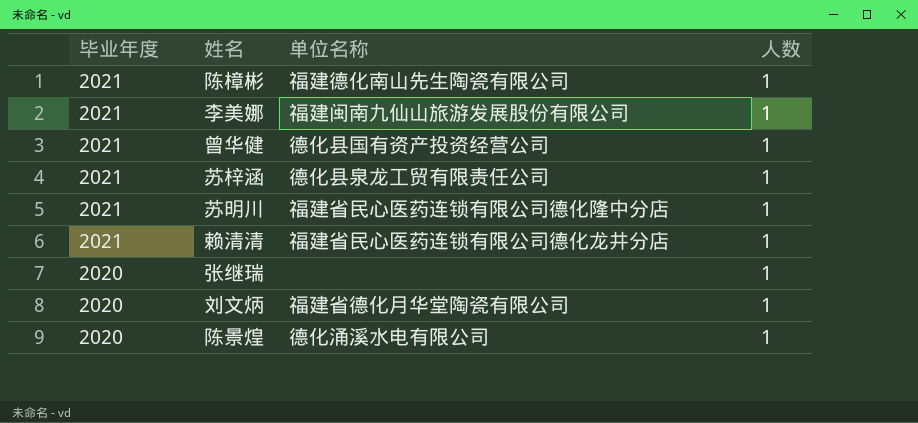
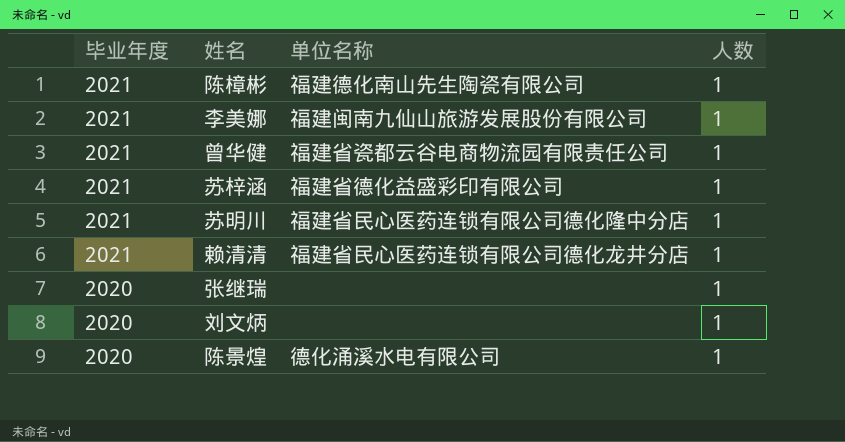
曾华健 | 单位名称: 德化县国有资产投资经营公司 -> 福建省瓷都云谷电商物流园有限责任公司
苏梓涵 | 单位名称: 德化县泉龙工贸有限责任公司 -> 福建省德化益盛彩印有限公司
刘文炳 | 单位名称: 福建省德化月华堂陶瓷有限公司 -> none

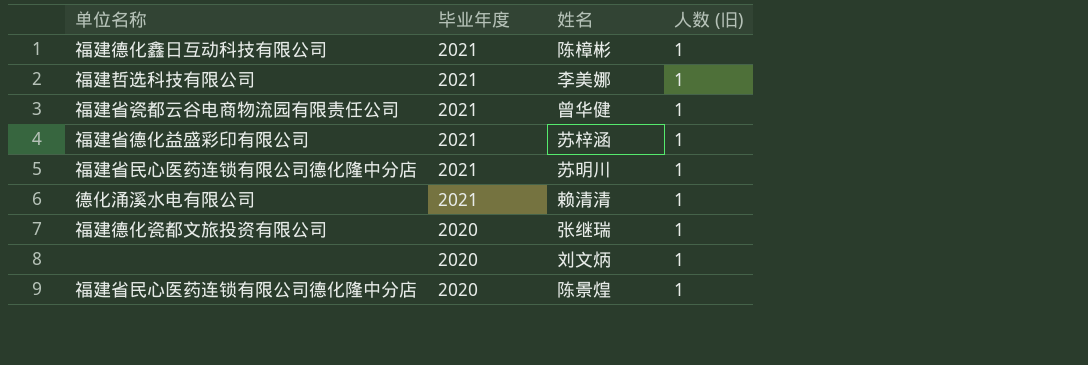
column 单位名称 | position: 3 -> 1
column name: 人数 -> 人数 (旧)
陈樟彬 | 单位名称: 福建德化南山先生陶瓷有限公司 -> 福建德化鑫日互动科技有限公司
李美娜 | 单位名称: 福建闽南九仙山旅游发展股份有限公司 -> 福建哲选科技有限公司
赖清清 | 单位名称: 福建省民心医药连锁有限公司德化龙井分店 -> 德化涌溪水电有限公司
张继瑞 | 单位名称: none -> 福建德化瓷都文旅投资有限公司
陈景煌 | 单位名称: 德化涌溪水电有限公司 -> 福建省民心医药连锁有限公司德化隆中分店

